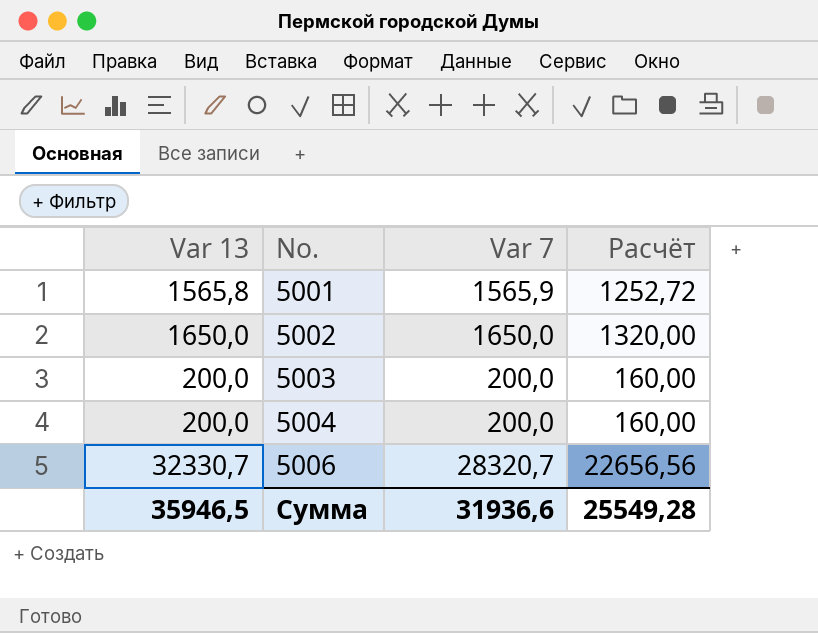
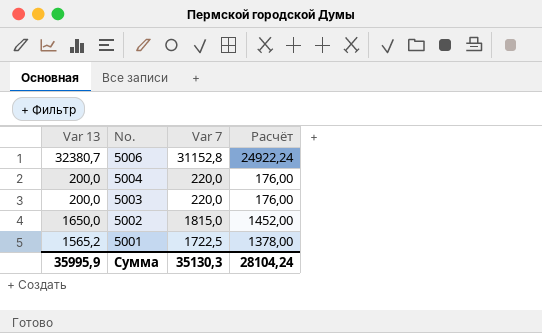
row order: No. ascending -> No. descending
5006 | Var 13: 32330,7 -> 32380,7
5006 | Var 7: 28320,7 -> 31152,8
5006 | Расчёт: 22656,56 -> 24922,24
5004 | Var 7: 200,0 -> 220,0
5004 | Расчёт: 160,00 -> 176,00
5003 | Var 7: 200,0 -> 220,0
5003 | Расчёт: 160,00 -> 176,00
5002 | Var 7: 1650,0 -> 1815,0
5002 | Расчёт: 1320,00 -> 1452,00
5001 | Var 13: 1565,8 -> 1565,2
5001 | Var 7: 1565,9 -> 1722,5
5001 | Расчёт: 1252,72 -> 1378,00
Сумма | Var 13: 35946,5 -> 35995,9
Сумма | Var 7: 31936,6 -> 35130,3
Сумма | Расчёт: 25549,28 -> 28104,24

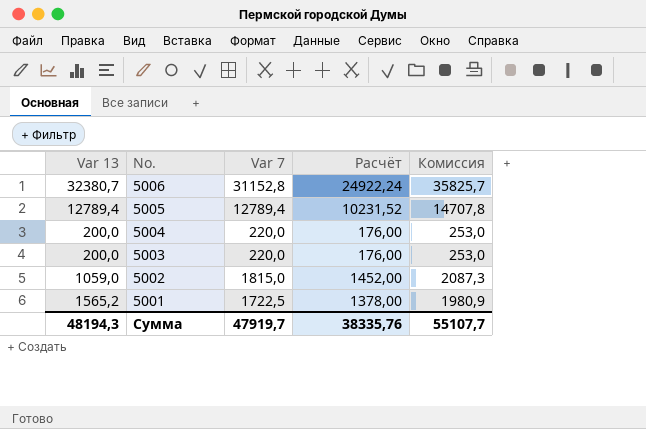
column Комиссия | formula: none -> [Var 7] * 1,15
row 5005: none -> 12789,4 | 12789,4 | 10231,52 | 14707,8
5002 | Var 13: 1650,0 -> 1059,0
Сумма | Var 13: 35995,9 -> 48194,3
Сумма | Var 7: 35130,3 -> 47919,7
Сумма | Расчёт: 28104,24 -> 38335,76

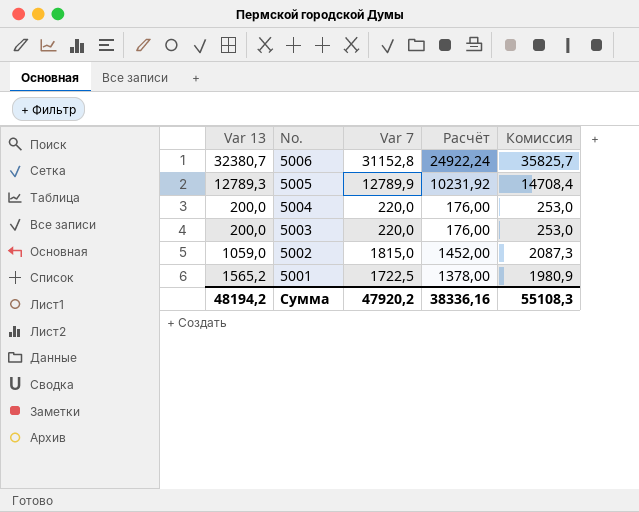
5005 | Var 13: 12789,4 -> 12789,3
5005 | Var 7: 12789,4 -> 12789,9
5005 | Расчёт: 10231,52 -> 10231,92
5005 | Комиссия: 14707,8 -> 14708,4
Сумма | Var 13: 48194,3 -> 48194,2
Сумма | Var 7: 47919,7 -> 47920,2
Сумма | Расчёт: 38335,76 -> 38336,16
Сумма | Комиссия: 55107,7 -> 55108,3

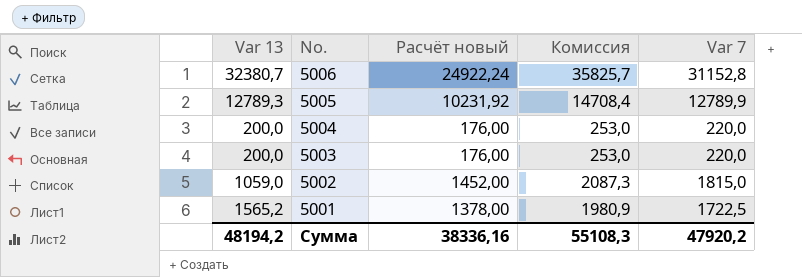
column name: Расчёт -> Расчёт новый
column Var 7 | position: 3 -> 5

